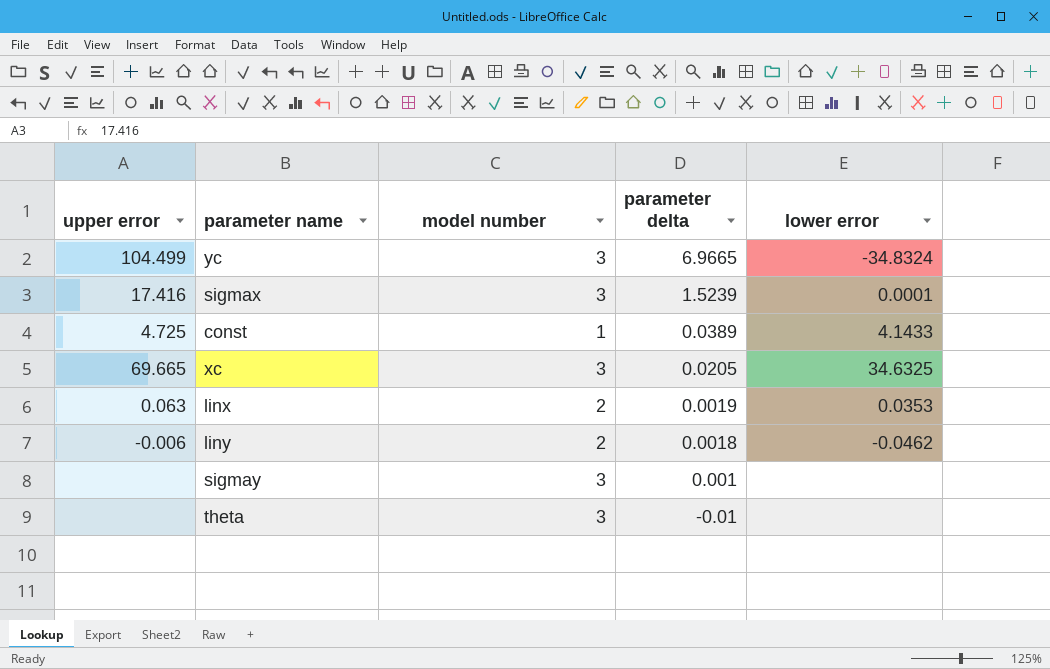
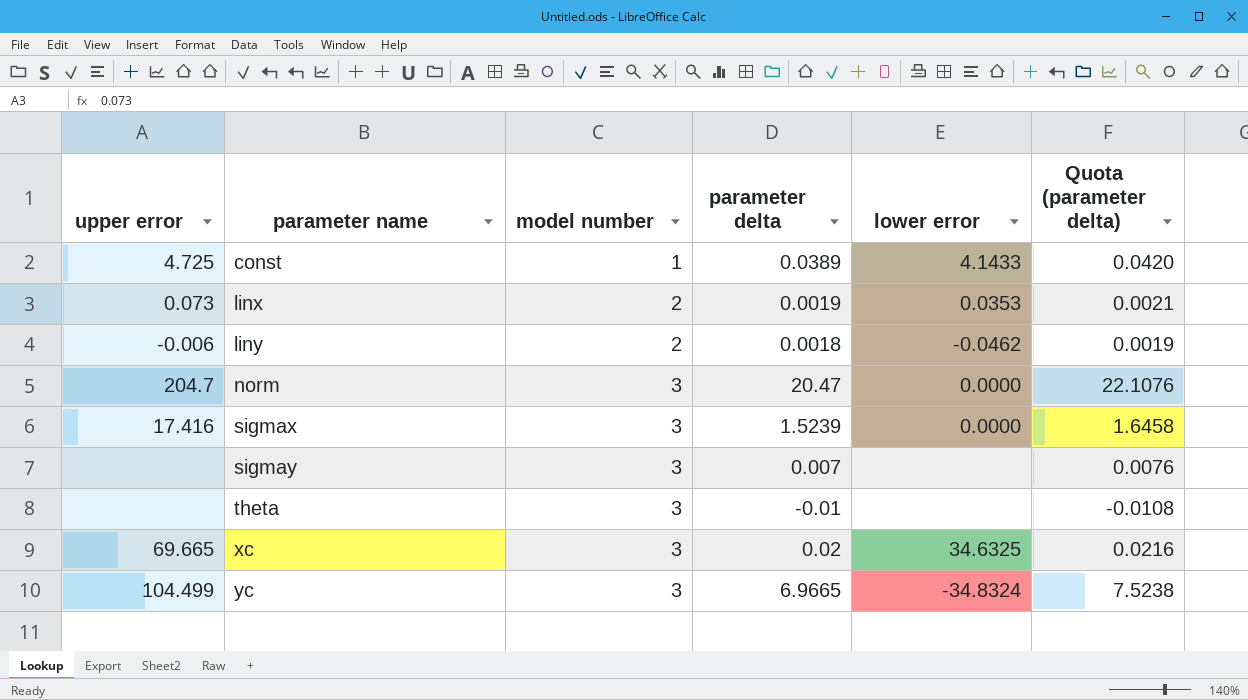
row order: parameter delta descending -> parameter name ascending
column Quota (parameter delta) | formula: none -> [parameter delta] * 1.08
linx | upper error: 0.063 -> 0.073
row norm: none -> 204.7 | 3 | 20.47 | 0.0000 | 22.1076
sigmax | lower error: 0.0001 -> 0.0000
sigmay | parameter delta: 0.001 -> 0.007
xc | parameter delta: 0.0205 -> 0.02

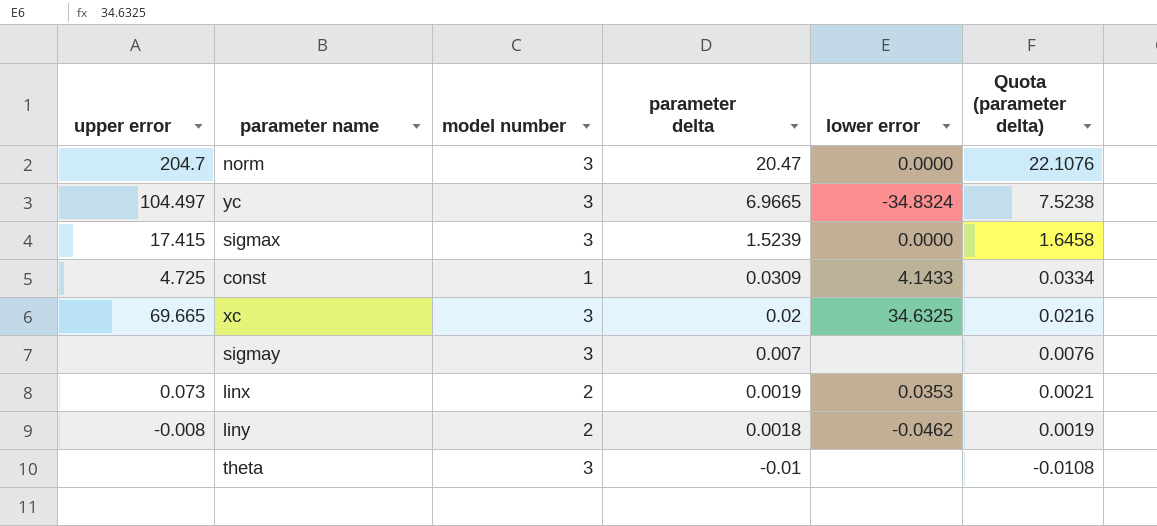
row order: parameter name ascending -> parameter delta descending
yc | upper error: 104.499 -> 104.497
sigmax | upper error: 17.416 -> 17.415
const | parameter delta: 0.0389 -> 0.0309
const | Quota (parameter delta): 0.0420 -> 0.0334
liny | upper error: -0.006 -> -0.008

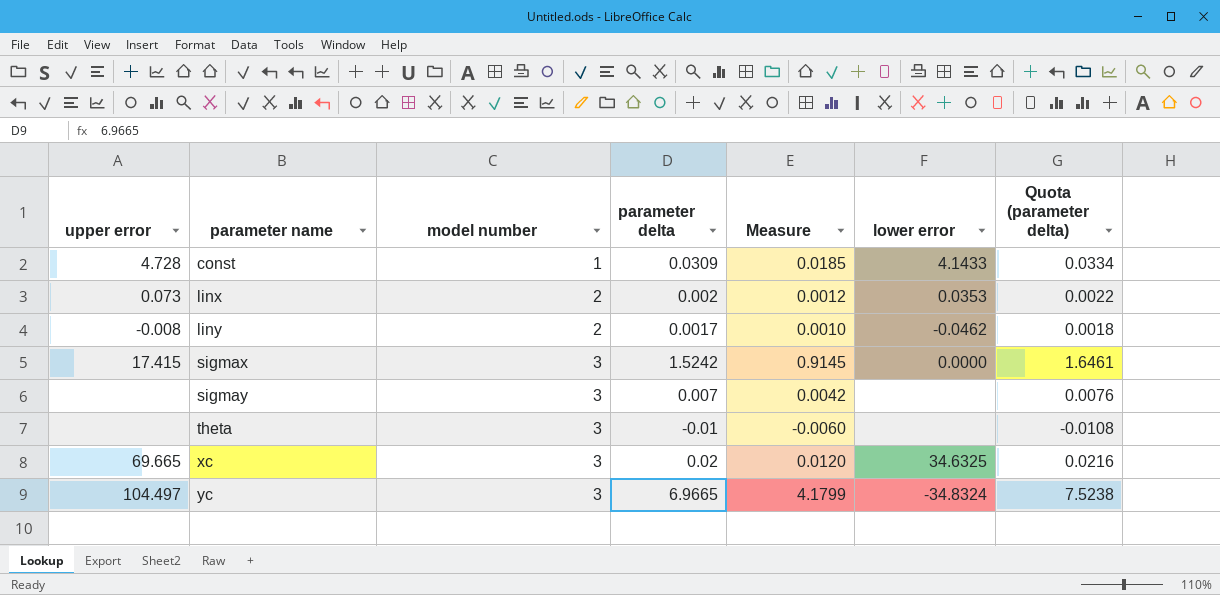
row order: parameter delta descending -> parameter name ascending
column Measure | formula: none -> [parameter delta] * 0.6
row norm: 204.7 | 3 | 20.47 | 0.0000 | 22.1076 -> none
const | upper error: 4.725 -> 4.728
linx | parameter delta: 0.0019 -> 0.002
linx | Quota (parameter delta): 0.0021 -> 0.0022
liny | parameter delta: 0.0018 -> 0.0017
liny | Quota (parameter delta): 0.0019 -> 0.0018
sigmax | parameter delta: 1.5239 -> 1.5242
sigmax | Quota (parameter delta): 1.6458 -> 1.6461

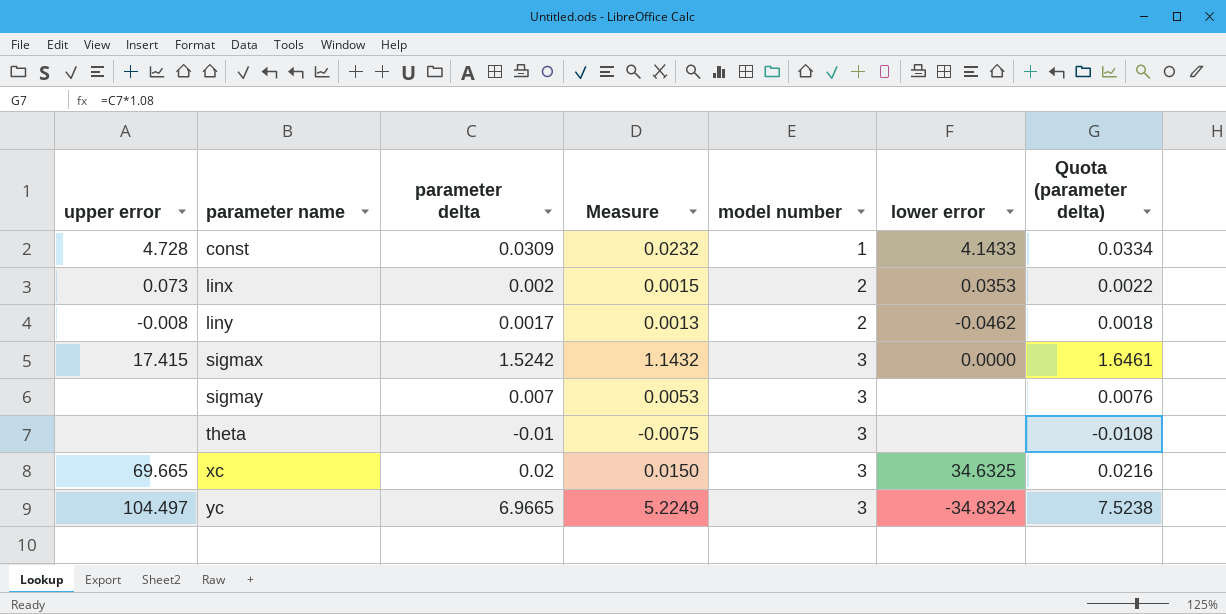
column Measure | formula: [parameter delta] * 0.6 -> [parameter delta] * 0.75
column model number | position: 3 -> 5

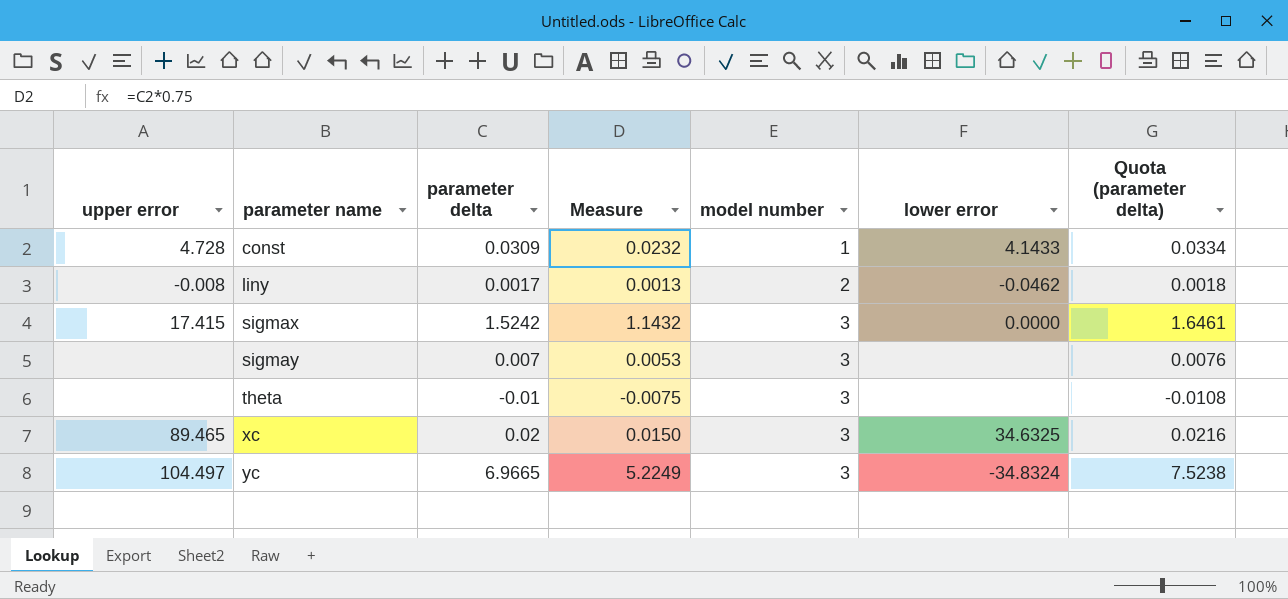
row linx: 0.073 | 0.002 | 0.0015 | 2 | 0.0353 | 0.0022 -> none
xc | upper error: 69.665 -> 89.465

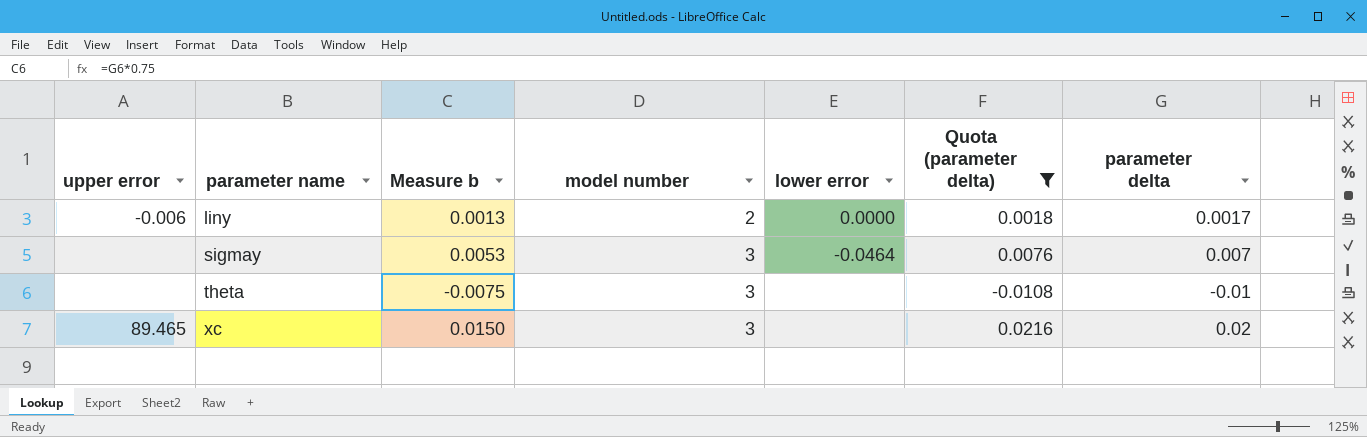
filter: none -> Quota (parameter delta) <= 0.0216
column name: Measure -> Measure b
column parameter delta | position: 3 -> 7
liny | upper error: -0.008 -> -0.006
liny | lower error: -0.0462 -> 0.0000
sigmay | lower error: none -> -0.0464
xc | lower error: 34.6325 -> none

